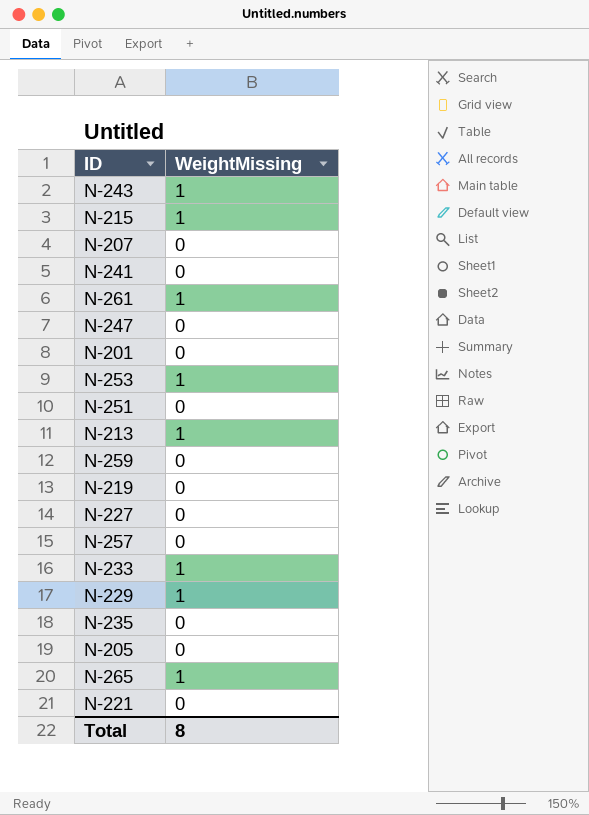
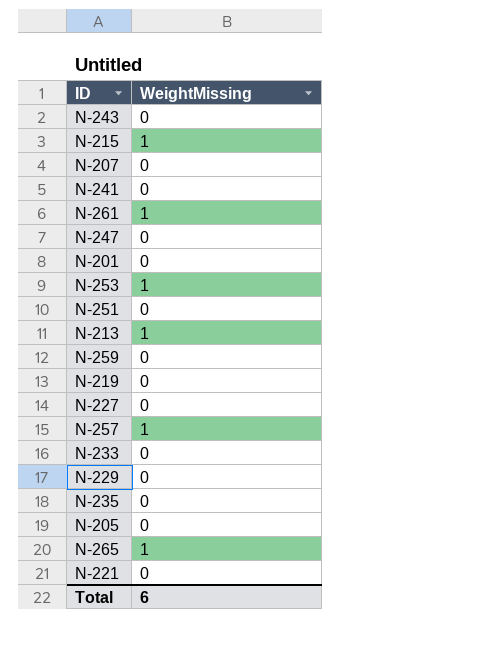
N-243 | WeightMissing: 1 -> 0
N-257 | WeightMissing: 0 -> 1
N-233 | WeightMissing: 1 -> 0
N-229 | WeightMissing: 1 -> 0
Total | WeightMissing: 8 -> 6

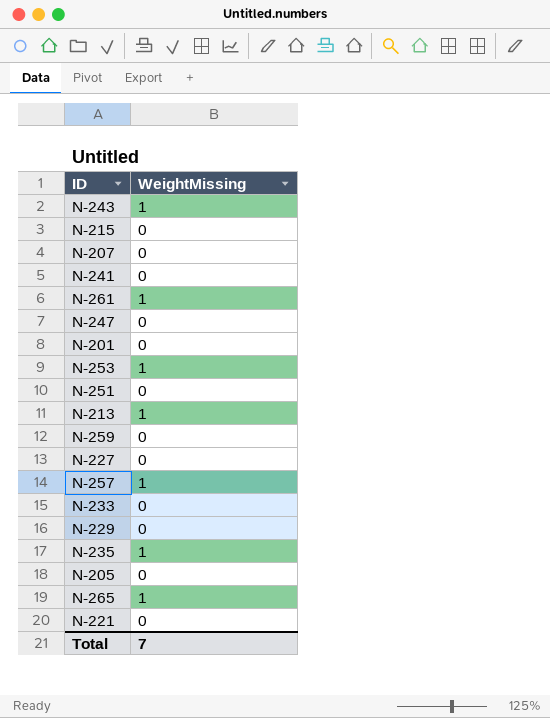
row N-219: 0 -> none
N-243 | WeightMissing: 0 -> 1
N-215 | WeightMissing: 1 -> 0
N-235 | WeightMissing: 0 -> 1
Total | WeightMissing: 6 -> 7

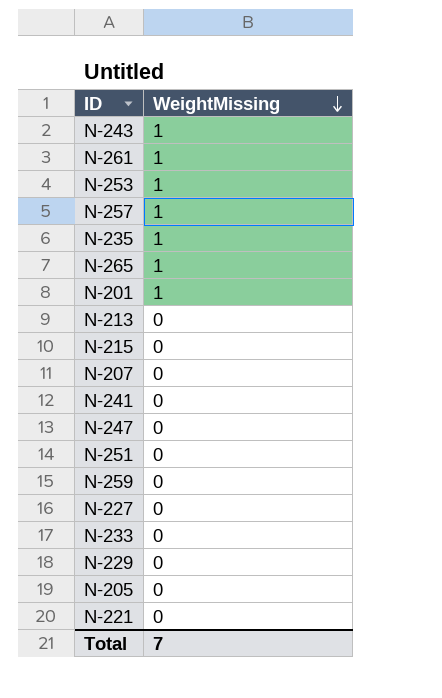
row order: none -> WeightMissing descending
N-201 | WeightMissing: 0 -> 1
N-213 | WeightMissing: 1 -> 0

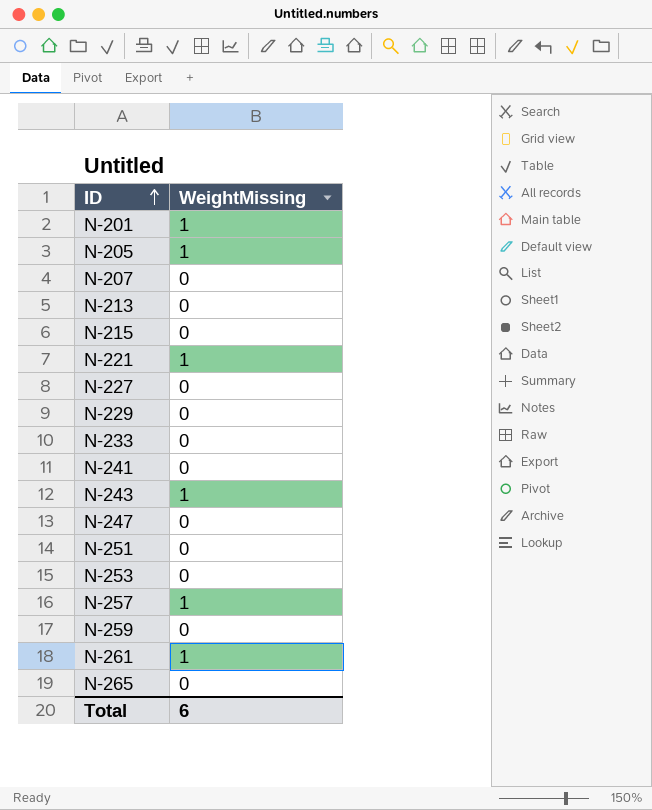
row order: WeightMissing descending -> ID ascending
row N-235: 1 -> none
N-205 | WeightMissing: 0 -> 1
N-221 | WeightMissing: 0 -> 1
N-253 | WeightMissing: 1 -> 0
N-265 | WeightMissing: 1 -> 0
Total | WeightMissing: 7 -> 6

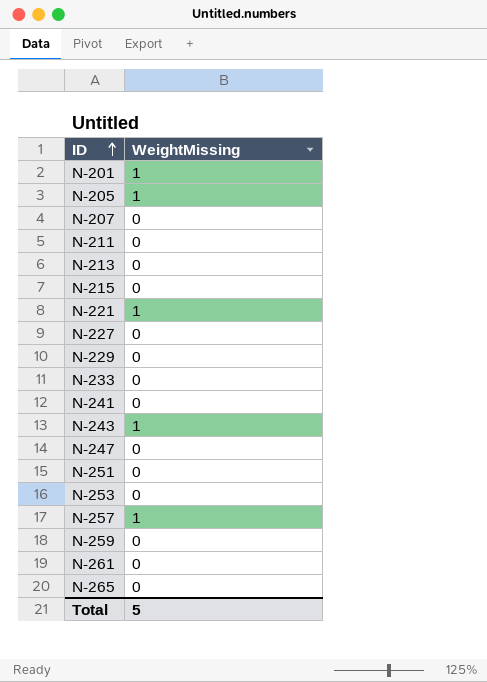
row N-211: none -> 0
N-261 | WeightMissing: 1 -> 0
Total | WeightMissing: 6 -> 5

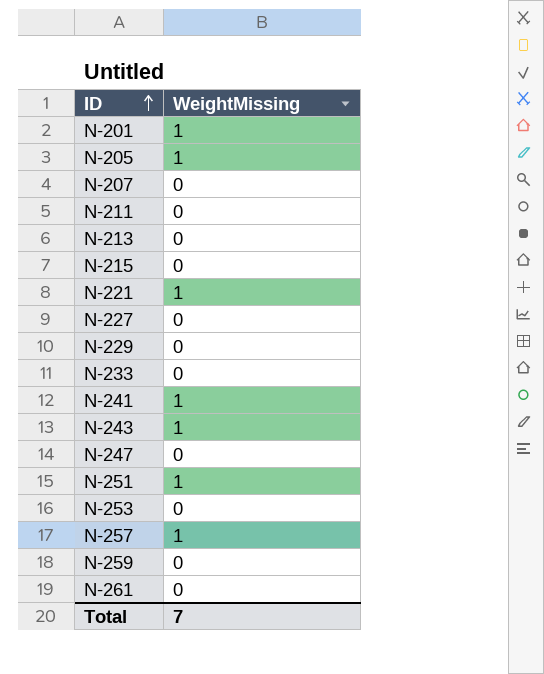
row N-265: 0 -> none
N-241 | WeightMissing: 0 -> 1
N-251 | WeightMissing: 0 -> 1
Total | WeightMissing: 5 -> 7

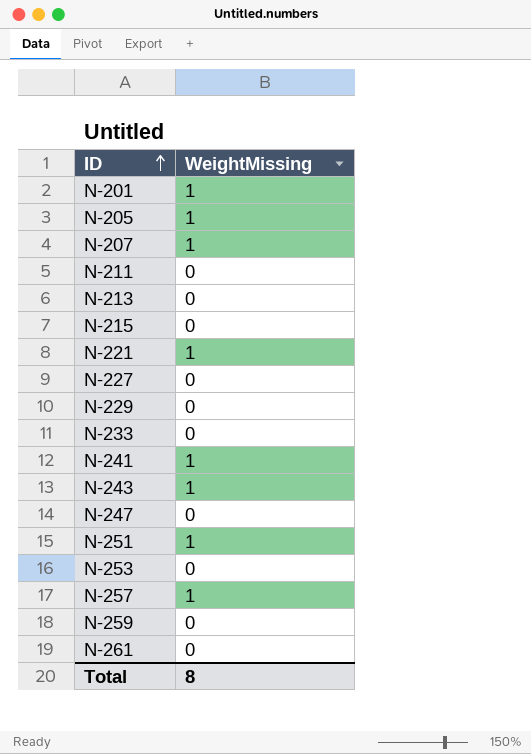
N-207 | WeightMissing: 0 -> 1
Total | WeightMissing: 7 -> 8

